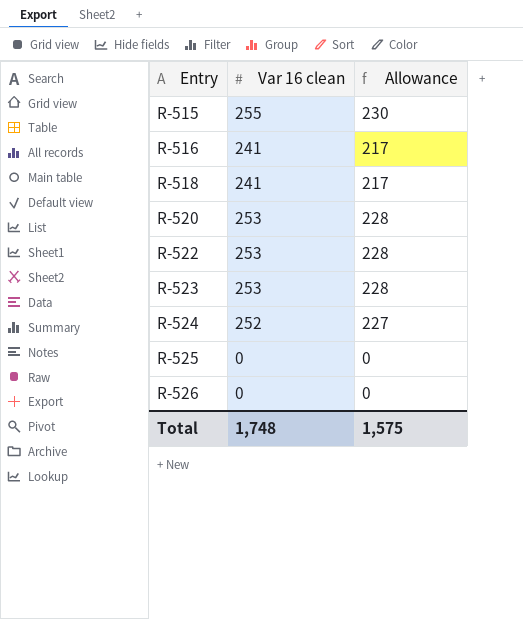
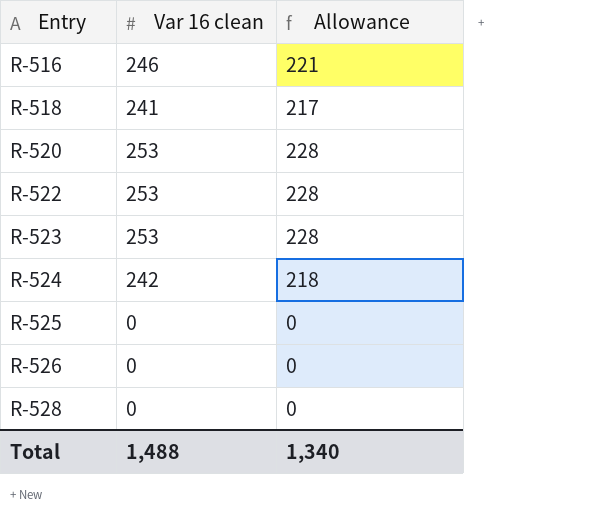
row R-515: 255 | 230 -> none
R-516 | Var 16 clean: 241 -> 246
R-516 | Allowance: 217 -> 221
R-524 | Var 16 clean: 252 -> 242
R-524 | Allowance: 227 -> 218
row R-528: none -> 0 | 0
Total | Var 16 clean: 1,748 -> 1,488
Total | Allowance: 1,575 -> 1,340

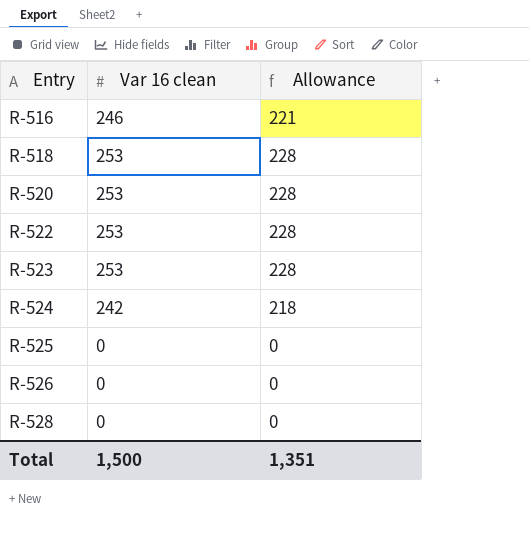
R-518 | Var 16 clean: 241 -> 253
R-518 | Allowance: 217 -> 228
Total | Var 16 clean: 1,488 -> 1,500
Total | Allowance: 1,340 -> 1,351

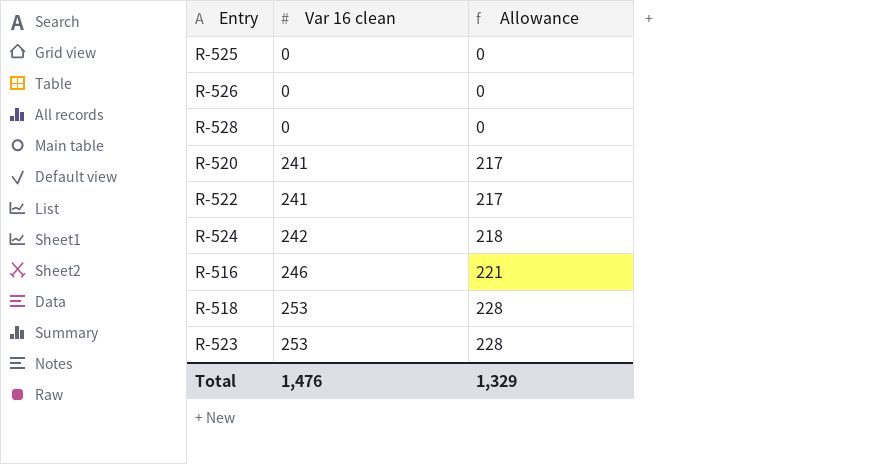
row order: Entry ascending -> Var 16 clean ascending
R-520 | Var 16 clean: 253 -> 241
R-520 | Allowance: 228 -> 217
R-522 | Var 16 clean: 253 -> 241
R-522 | Allowance: 228 -> 217
Total | Var 16 clean: 1,500 -> 1,476
Total | Allowance: 1,351 -> 1,329

